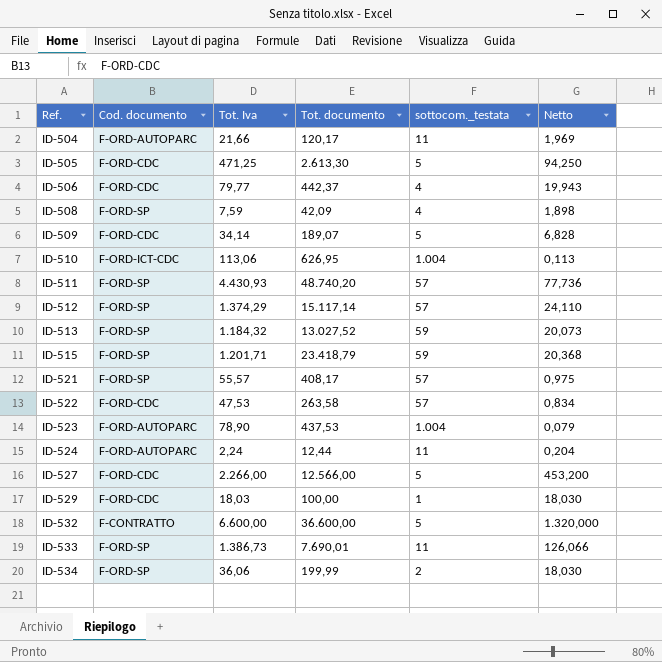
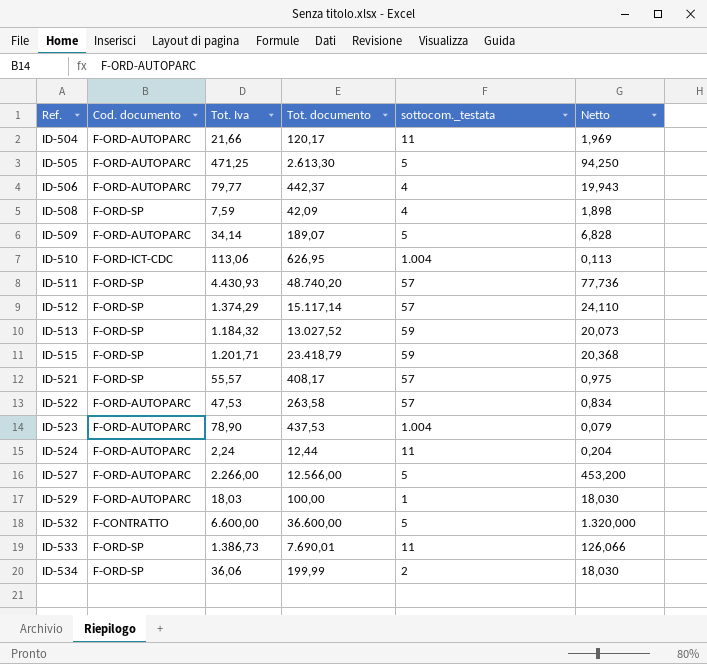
ID-505 | Cod. documento: F-ORD-CDC -> F-ORD-AUTOPARC
ID-506 | Cod. documento: F-ORD-CDC -> F-ORD-AUTOPARC
ID-509 | Cod. documento: F-ORD-CDC -> F-ORD-AUTOPARC
ID-522 | Cod. documento: F-ORD-CDC -> F-ORD-AUTOPARC
ID-527 | Cod. documento: F-ORD-CDC -> F-ORD-AUTOPARC
ID-529 | Cod. documento: F-ORD-CDC -> F-ORD-AUTOPARC

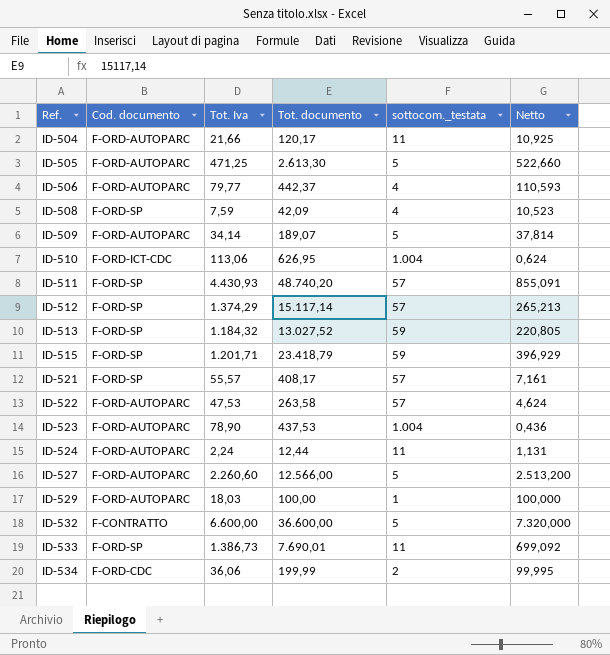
column Netto | formula: [Tot. Iva] / [sottocom._testata] -> [Tot. documento] / [sottocom._testata]
ID-527 | Tot. Iva: 2.266,00 -> 2.260,60
ID-534 | Cod. documento: F-ORD-SP -> F-ORD-CDC

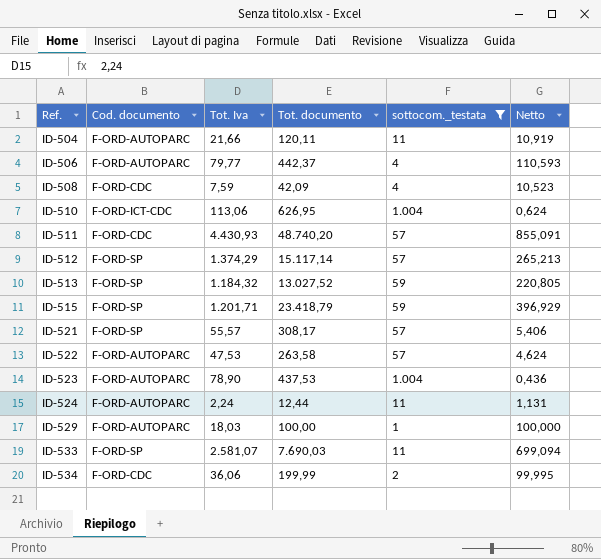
filter: none -> sottocom._testata != 5
ID-504 | Tot. documento: 120,17 -> 120,11
ID-504 | Netto: 10,925 -> 10,919
ID-508 | Cod. documento: F-ORD-SP -> F-ORD-CDC
ID-511 | Cod. documento: F-ORD-SP -> F-ORD-CDC
ID-521 | Tot. documento: 408,17 -> 308,17
ID-521 | Netto: 7,161 -> 5,406
ID-533 | Tot. Iva: 1.386,73 -> 2.581,07
ID-533 | Tot. documento: 7.690,01 -> 7.690,03
ID-533 | Netto: 699,092 -> 699,094

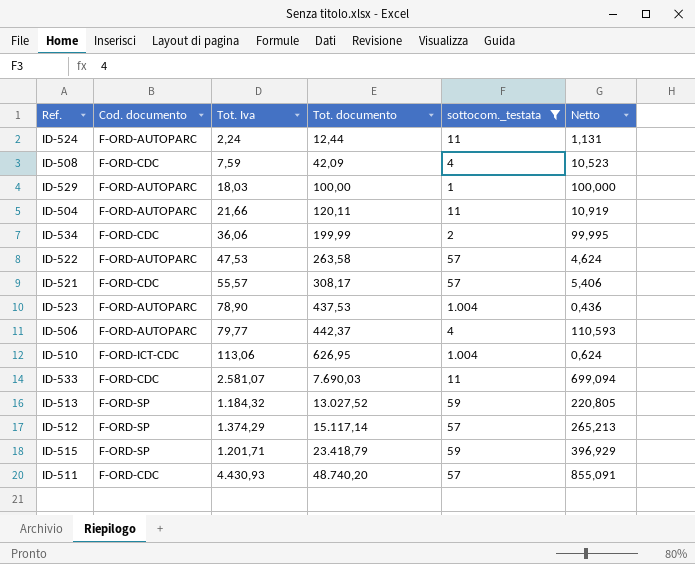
row order: Ref. ascending -> Tot. documento ascending
ID-521 | Cod. documento: F-ORD-SP -> F-ORD-CDC
ID-533 | Cod. documento: F-ORD-SP -> F-ORD-CDC

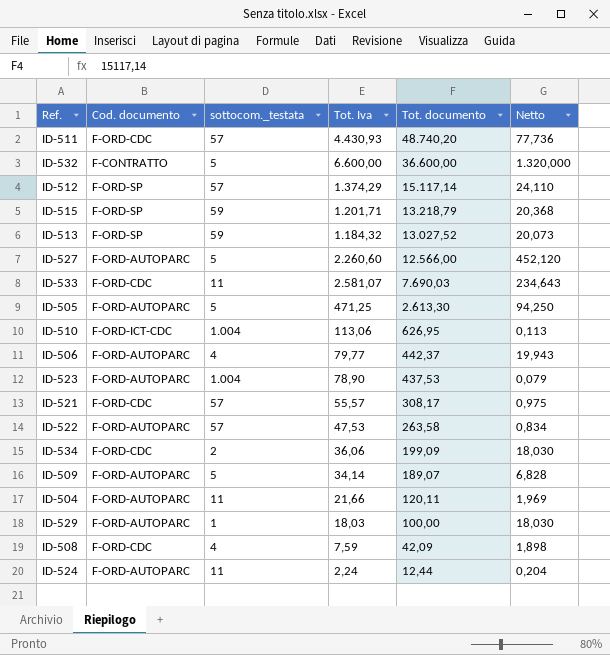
filter: sottocom._testata != 5 -> none
row order: Tot. documento ascending -> Tot. documento descending
column sottocom._testata | position: 5 -> 3
column Netto | formula: [Tot. documento] / [sottocom._testata] -> [Tot. Iva] / [sottocom._testata]
ID-515 | Tot. documento: 23.418,79 -> 13.218,79
ID-534 | Tot. documento: 199,99 -> 199,09

